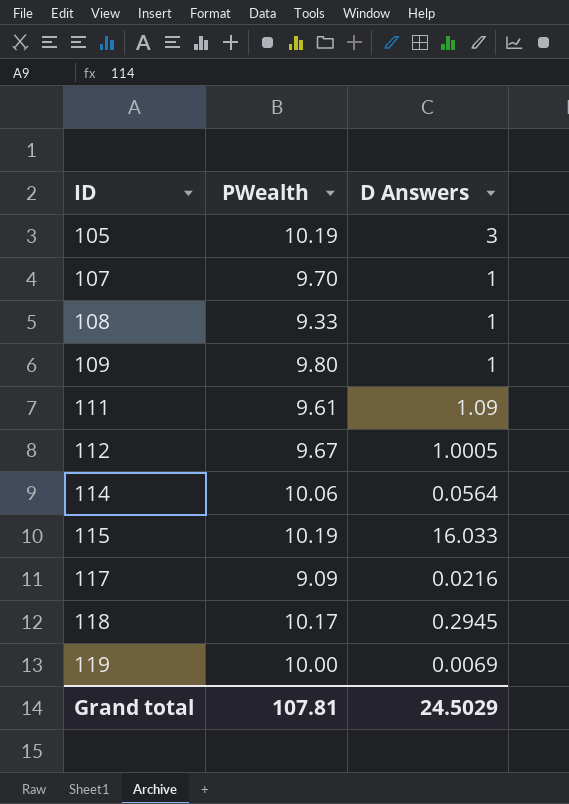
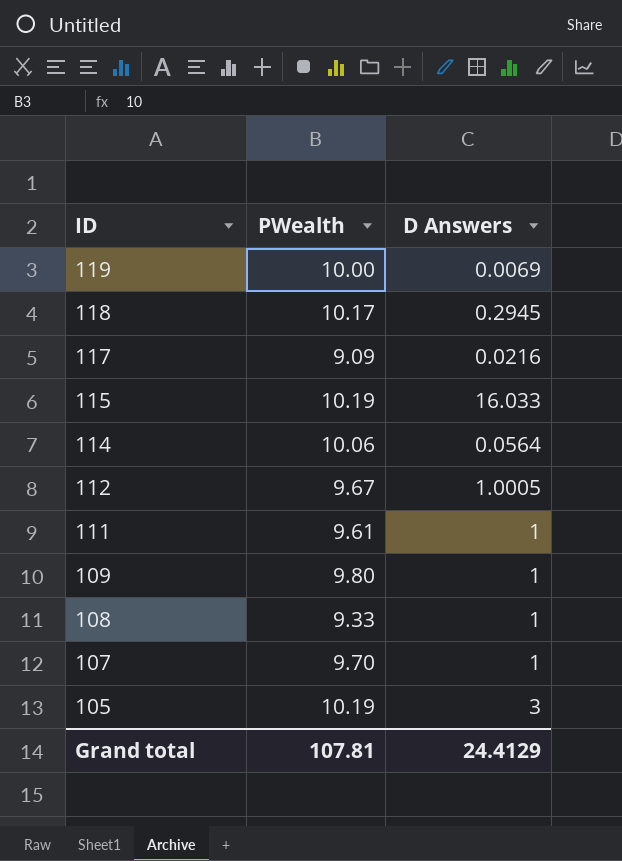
row order: ID ascending -> ID descending
111 | D Answers: 1.09 -> 1
Grand total | D Answers: 24.5029 -> 24.4129

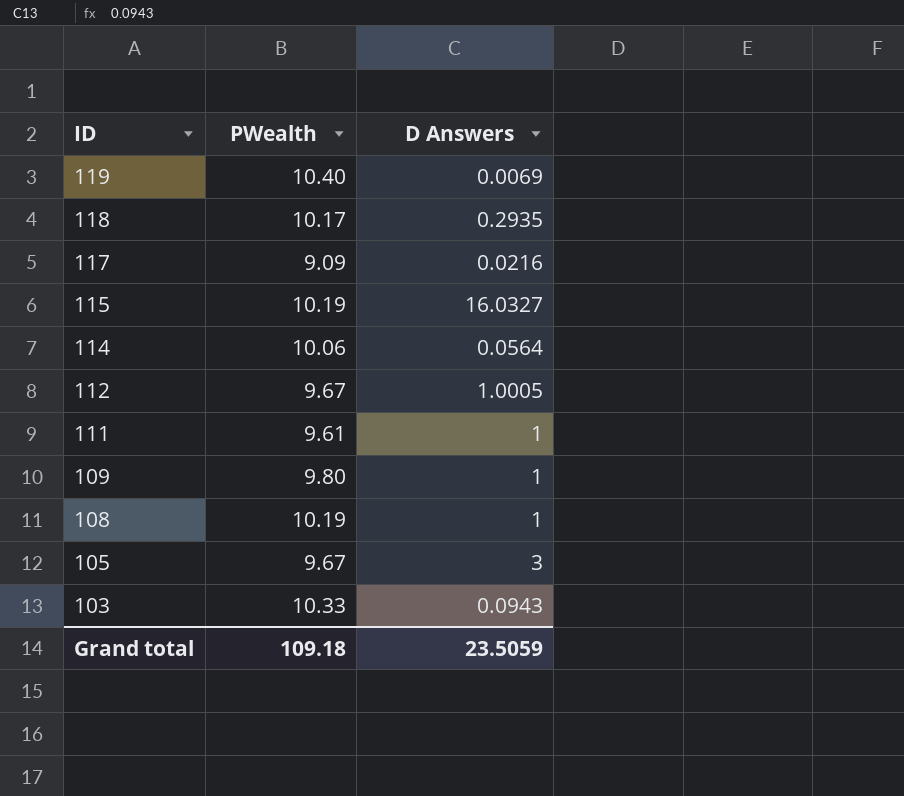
row 107: 9.70 | 1 -> none
119 | PWealth: 10.00 -> 10.40
118 | D Answers: 0.2945 -> 0.2935
115 | D Answers: 16.033 -> 16.0327
108 | PWealth: 9.33 -> 10.19
105 | PWealth: 10.19 -> 9.67
row 103: none -> 10.33 | 0.0943
Grand total | PWealth: 107.81 -> 109.18
Grand total | D Answers: 24.4129 -> 23.5059

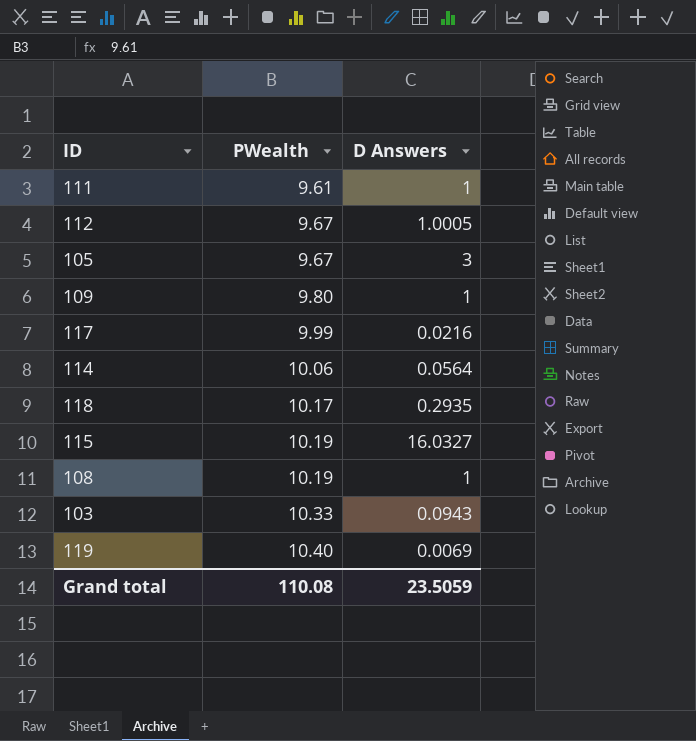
row order: ID descending -> PWealth ascending
117 | PWealth: 9.09 -> 9.99
Grand total | PWealth: 109.18 -> 110.08

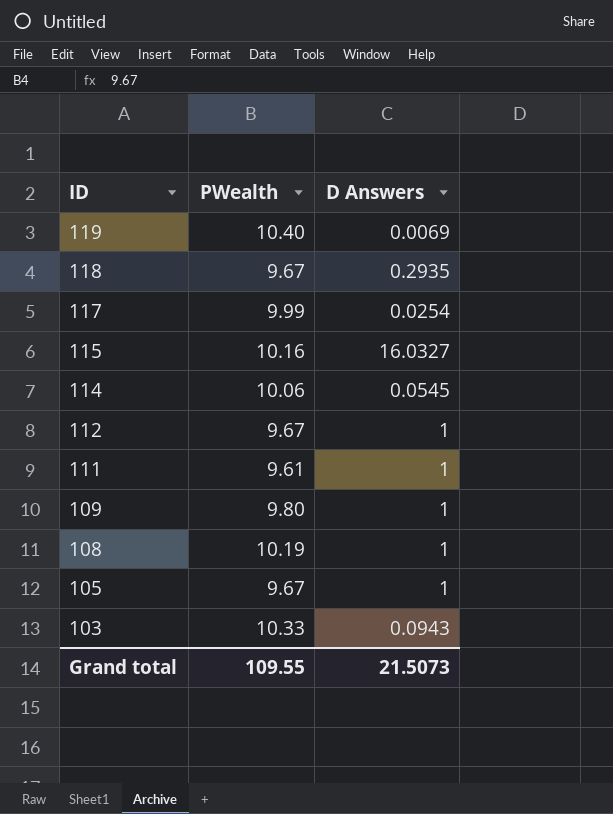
row order: PWealth ascending -> ID descending
118 | PWealth: 10.17 -> 9.67
117 | D Answers: 0.0216 -> 0.0254
115 | PWealth: 10.19 -> 10.16
114 | D Answers: 0.0564 -> 0.0545
112 | D Answers: 1.0005 -> 1
105 | D Answers: 3 -> 1
Grand total | PWealth: 110.08 -> 109.55
Grand total | D Answers: 23.5059 -> 21.5073

